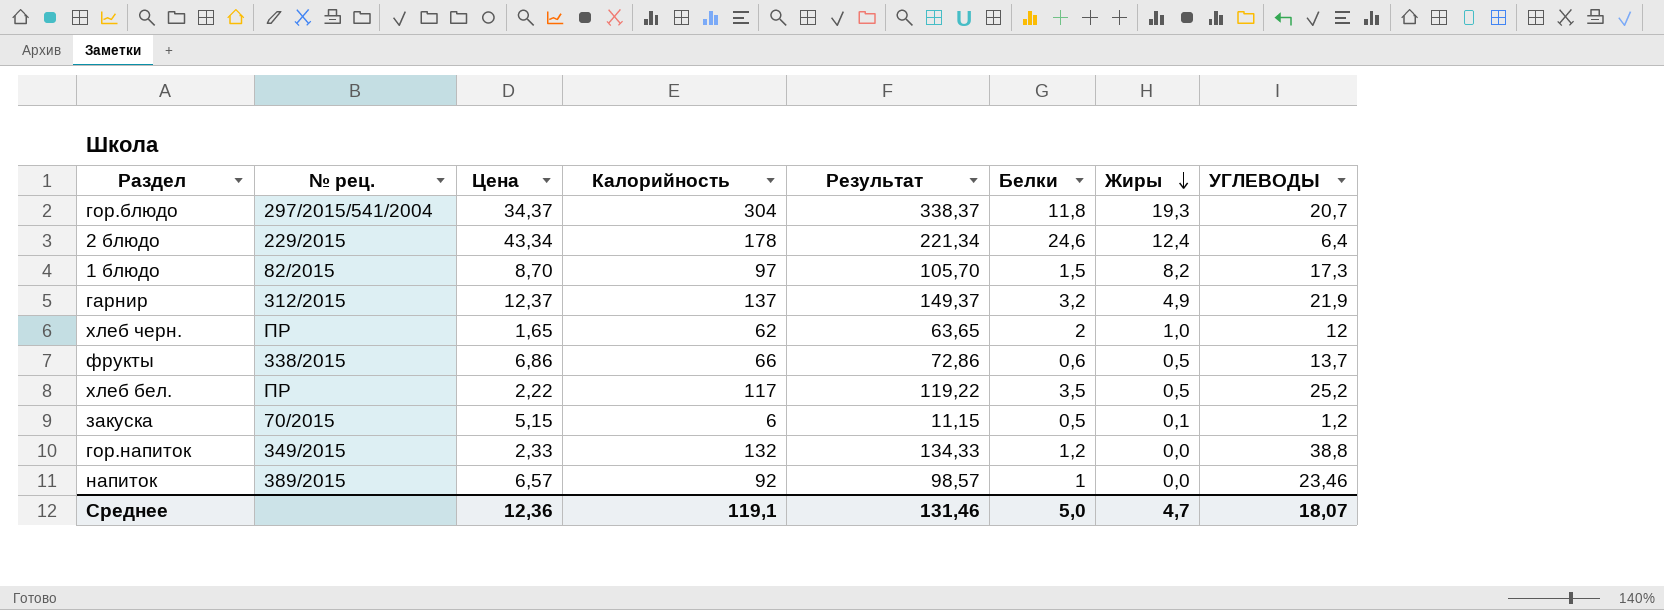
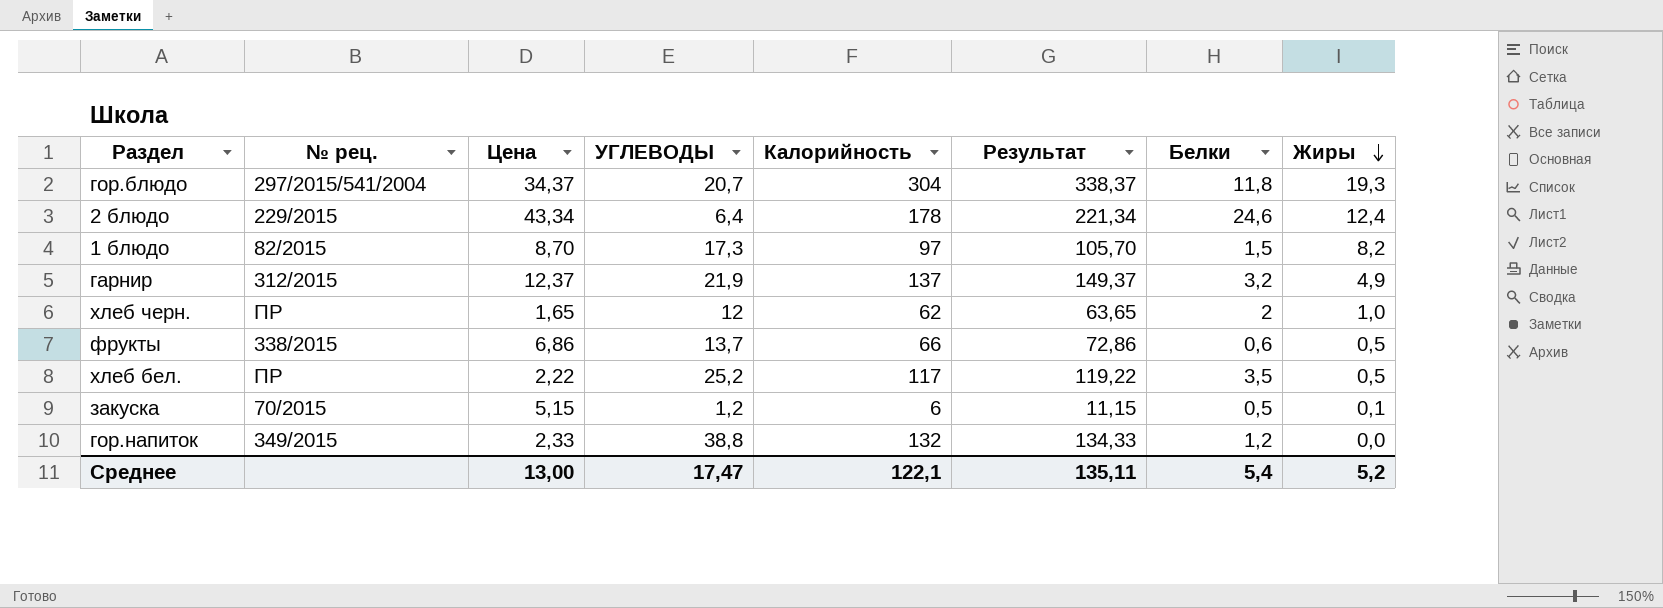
column УГЛЕВОДЫ | position: 8 -> 4
row напиток: 389/2015 | 6,57 | 92 | 98,57 | 1 | 0,0 | 23,46 -> none
Среднее | Цена: 12,36 -> 13,00
Среднее | УГЛЕВОДЫ: 18,07 -> 17,47
Среднее | Калорийность: 119,1 -> 122,1
Среднее | Результат: 131,46 -> 135,11
Среднее | Белки: 5,0 -> 5,4
Среднее | Жиры: 4,7 -> 5,2

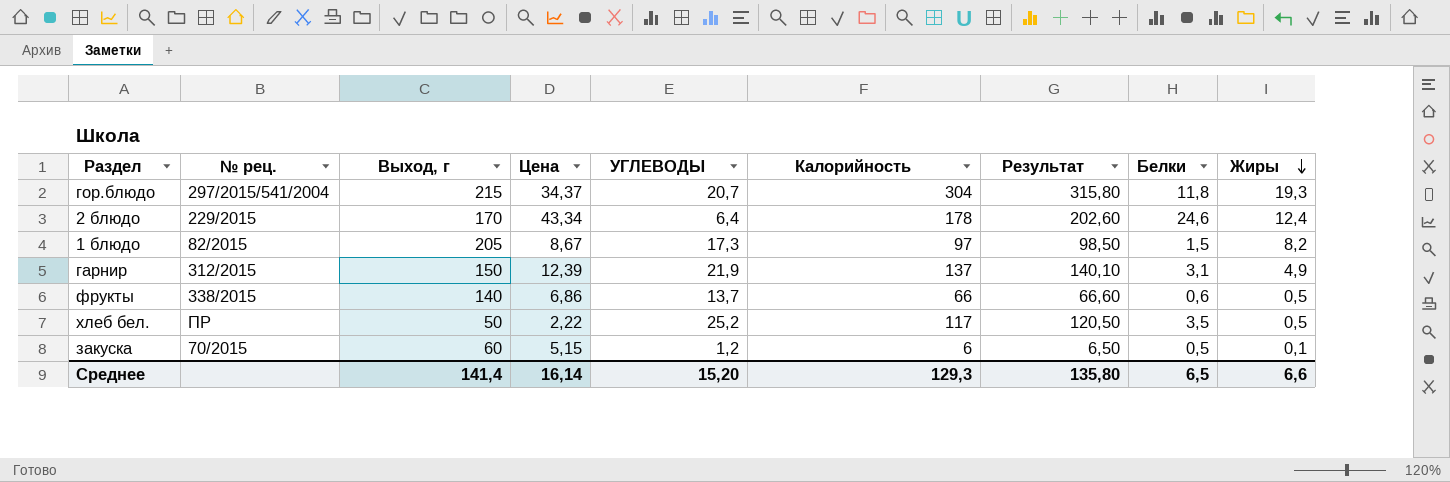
column Выход, г | position: none -> 3
column Результат | formula: [Цена] + [Калорийность] -> [Калорийность] + [Белки]
row хлеб черн.: ПР | 1,65 | 12 | 62 | 63,65 | 2 | 1,0 -> none
row гор.напиток: 349/2015 | 2,33 | 38,8 | 132 | 134,33 | 1,2 | 0,0 -> none
1 блюдо | Цена: 8,70 -> 8,67
гарнир | Цена: 12,37 -> 12,39
гарнир | Белки: 3,2 -> 3,1
Среднее | Цена: 13,00 -> 16,14
Среднее | УГЛЕВОДЫ: 17,47 -> 15,20
Среднее | Калорийность: 122,1 -> 129,3
Среднее | Результат: 135,11 -> 135,80
Среднее | Белки: 5,4 -> 6,5
Среднее | Жиры: 5,2 -> 6,6

